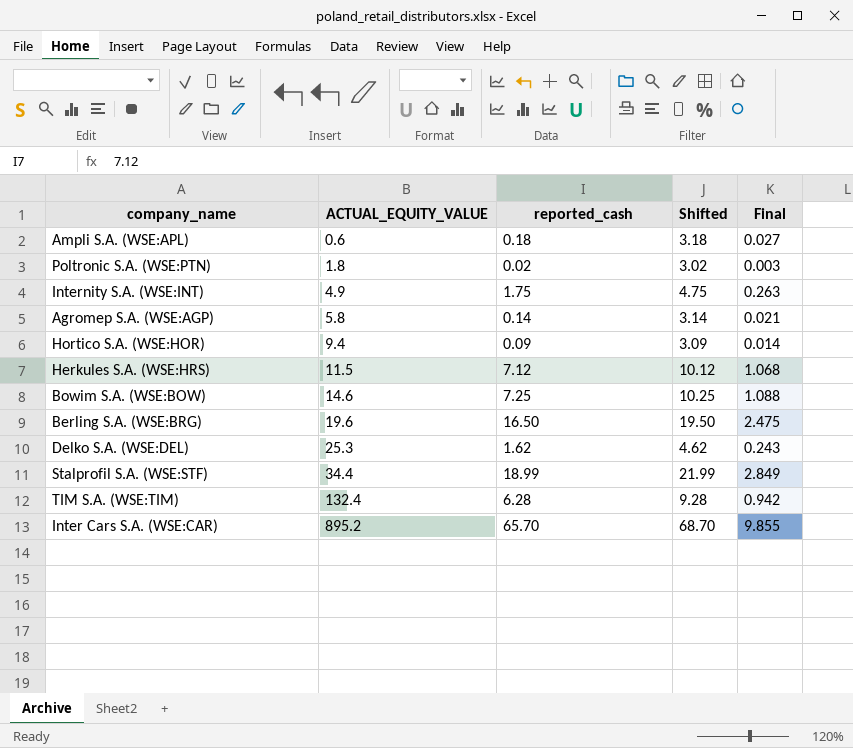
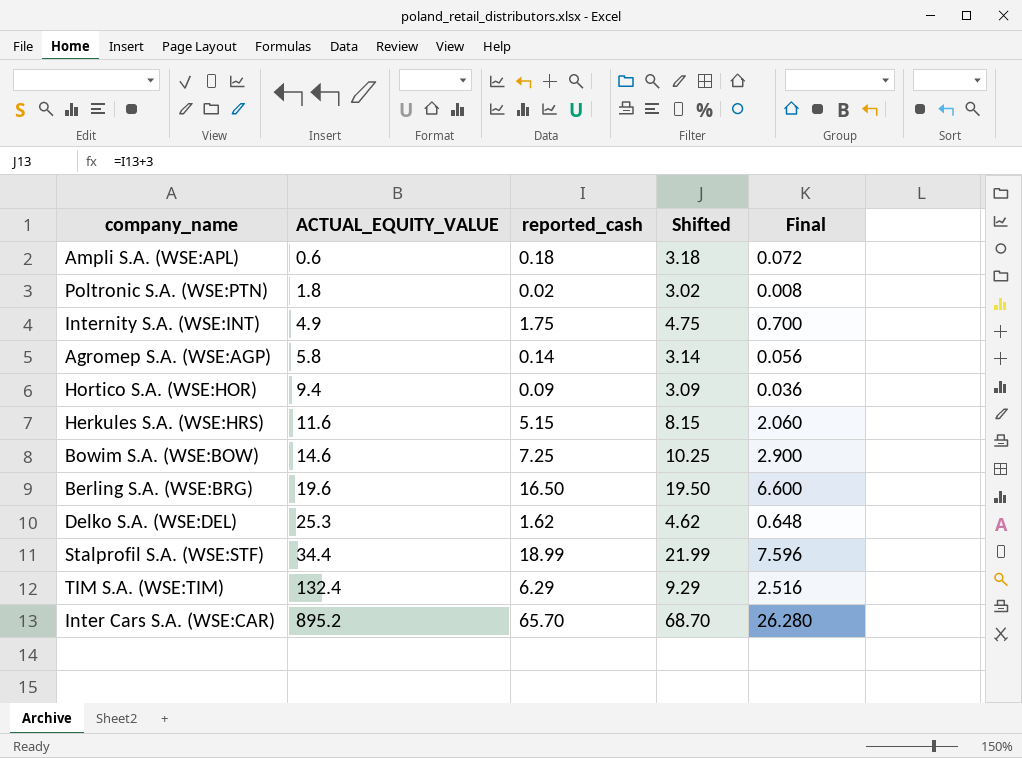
column Final | formula: [reported_cash] * 0.15 -> [reported_cash] * 0.4
Herkules S.A. (WSE:HRS) | ACTUAL_EQUITY_VALUE: 11.5 -> 11.6
Herkules S.A. (WSE:HRS) | reported_cash: 7.12 -> 5.15
Herkules S.A. (WSE:HRS) | Shifted: 10.12 -> 8.15
TIM S.A. (WSE:TIM) | reported_cash: 6.28 -> 6.29
TIM S.A. (WSE:TIM) | Shifted: 9.28 -> 9.29

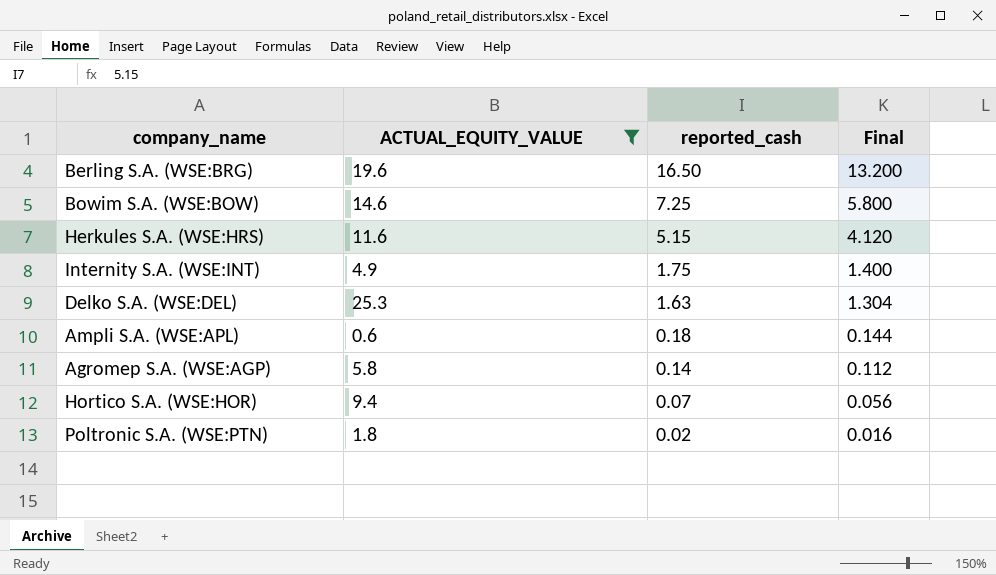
filter: none -> ACTUAL_EQUITY_VALUE <= 25.3
row order: ACTUAL_EQUITY_VALUE ascending -> reported_cash descending
column Shifted | formula: [reported_cash] + 3 -> none
column Final | formula: [reported_cash] * 0.4 -> [reported_cash] * 0.8
Delko S.A. (WSE:DEL) | reported_cash: 1.62 -> 1.63
Hortico S.A. (WSE:HOR) | reported_cash: 0.09 -> 0.07

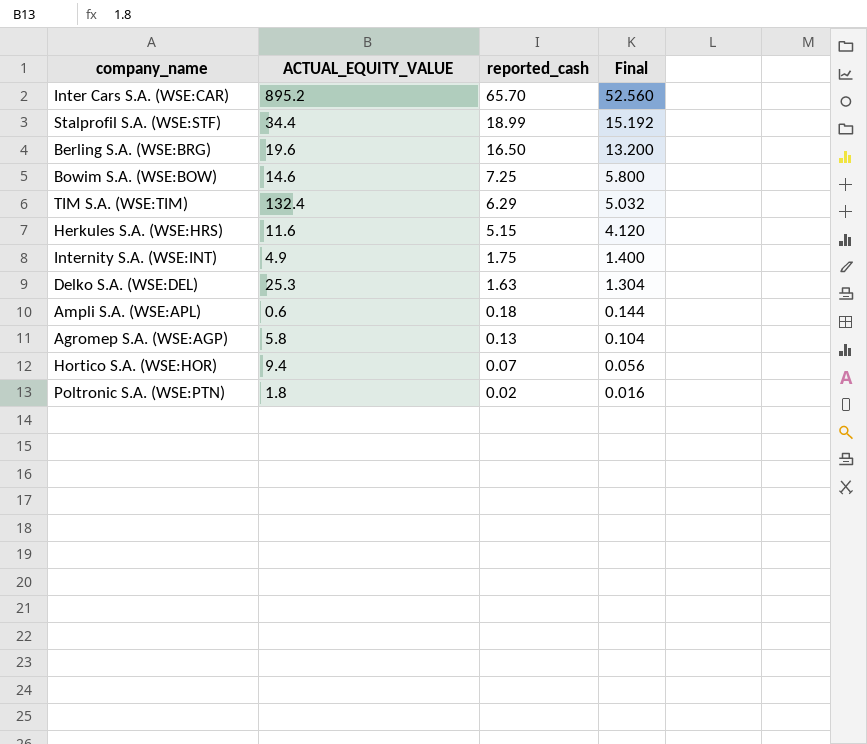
filter: ACTUAL_EQUITY_VALUE <= 25.3 -> none
Agromep S.A. (WSE:AGP) | reported_cash: 0.14 -> 0.13
Agromep S.A. (WSE:AGP) | Final: 0.112 -> 0.104

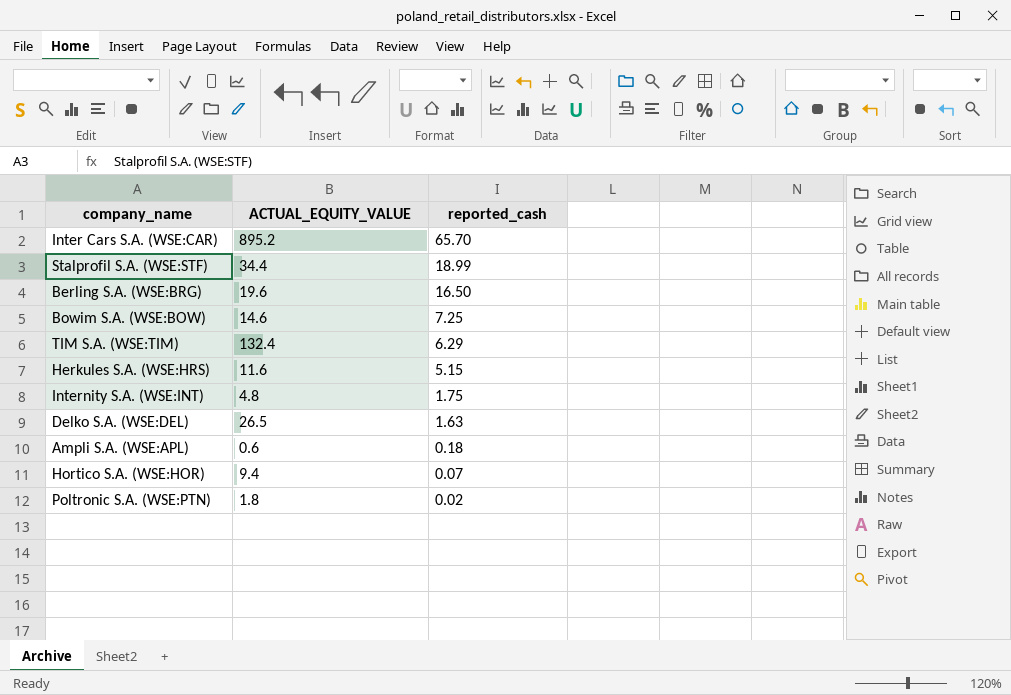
column Final | formula: [reported_cash] * 0.8 -> none
row Agromep S.A. (WSE:AGP): 5.8 | 0.13 | 0.104 -> none
Internity S.A. (WSE:INT) | ACTUAL_EQUITY_VALUE: 4.9 -> 4.8
Delko S.A. (WSE:DEL) | ACTUAL_EQUITY_VALUE: 25.3 -> 26.5

